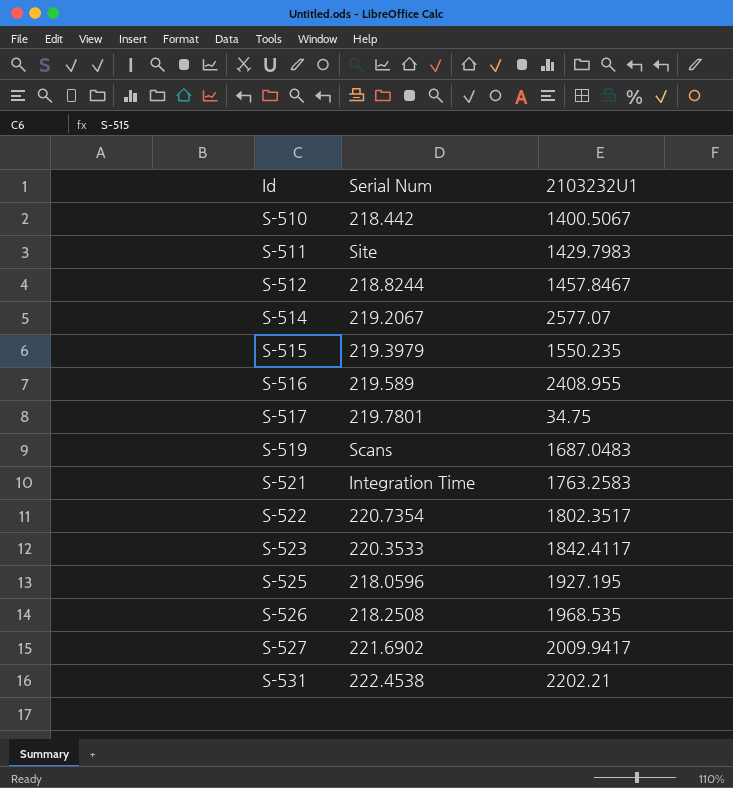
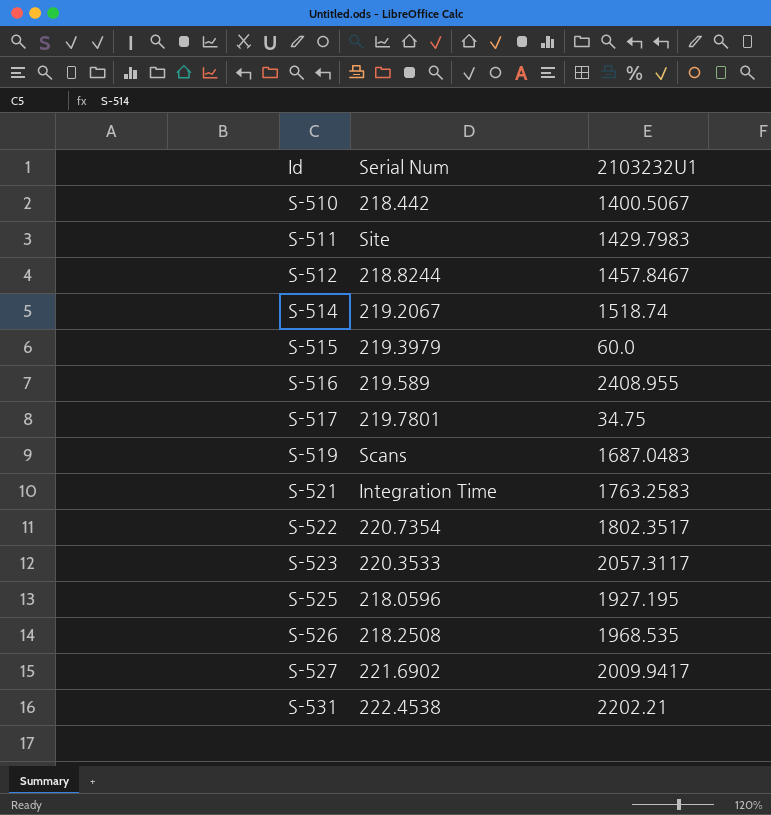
S-514 | 2103232U1: 2577.07 -> 1518.74
S-515 | 2103232U1: 1550.235 -> 60.0
S-523 | 2103232U1: 1842.4117 -> 2057.3117

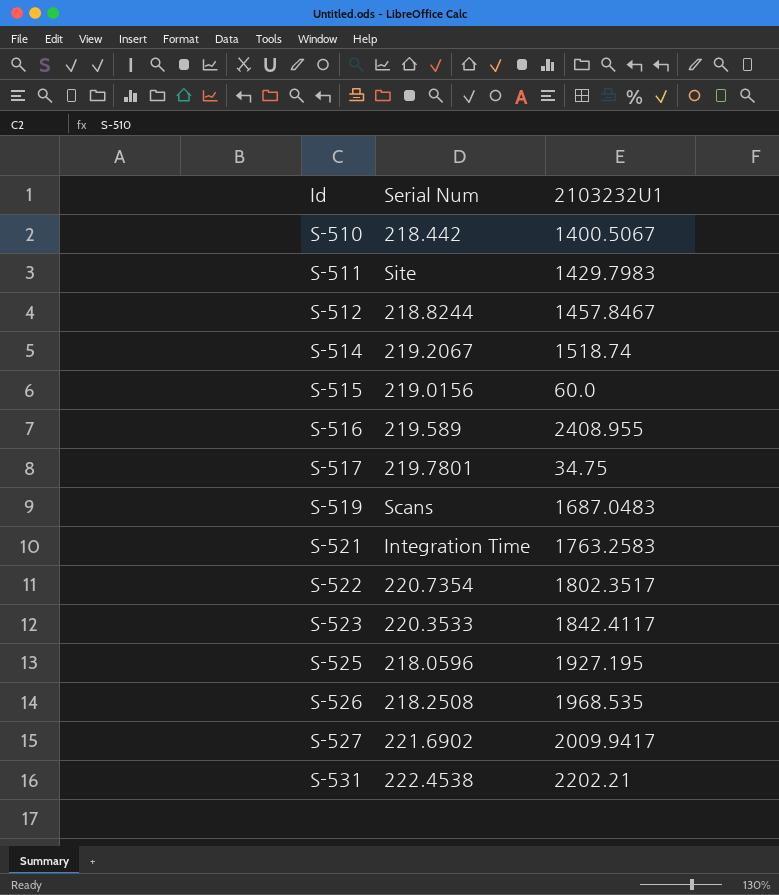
S-515 | Serial Num: 219.3979 -> 219.0156
S-523 | 2103232U1: 2057.3117 -> 1842.4117

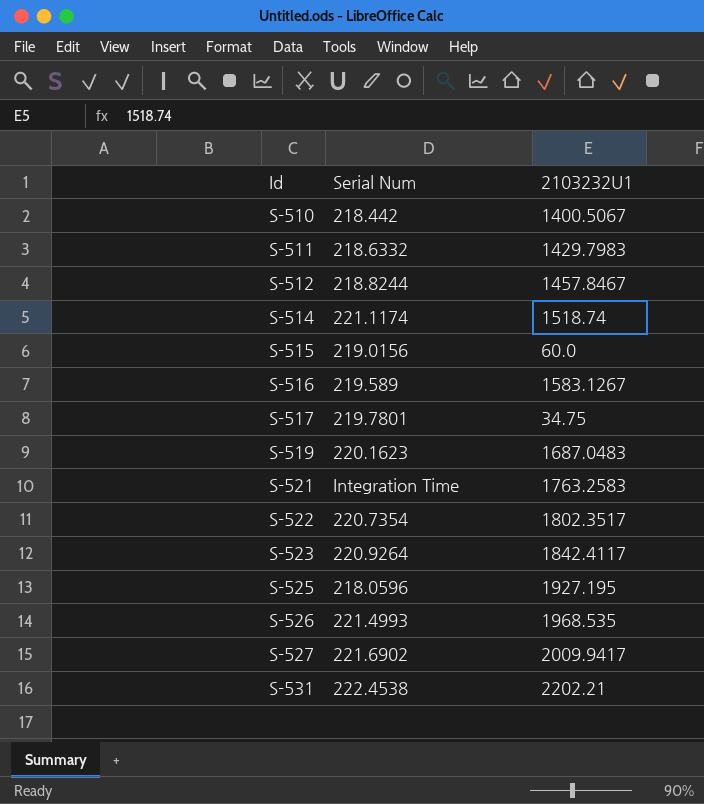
S-511 | Serial Num: Site -> 218.6332
S-514 | Serial Num: 219.2067 -> 221.1174
S-516 | 2103232U1: 2408.955 -> 1583.1267
S-519 | Serial Num: Scans -> 220.1623
S-523 | Serial Num: 220.3533 -> 220.9264
S-526 | Serial Num: 218.2508 -> 221.4993

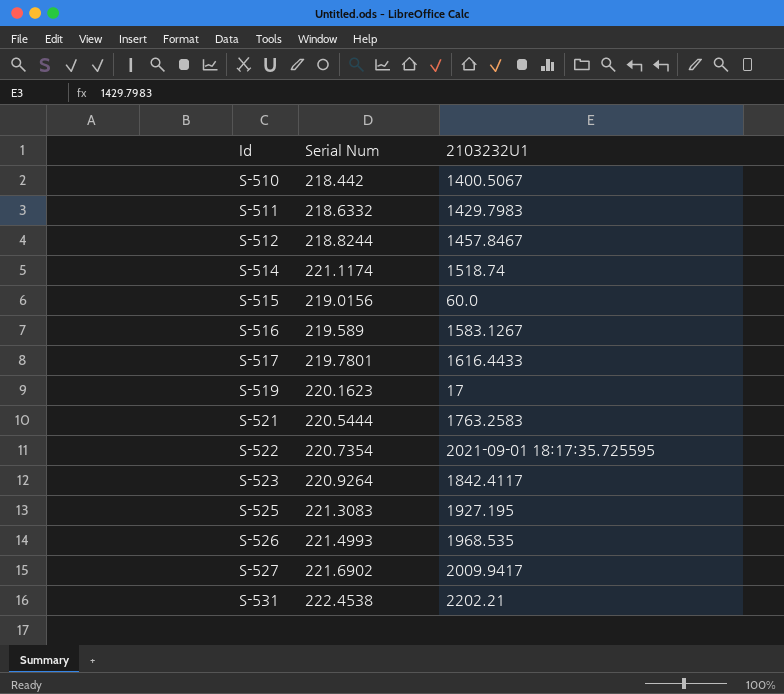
S-517 | 2103232U1: 34.75 -> 1616.4433
S-519 | 2103232U1: 1687.0483 -> 17
S-521 | Serial Num: Integration Time -> 220.5444
S-522 | 2103232U1: 1802.3517 -> 2021-09-01 18:17:35.725595
S-525 | Serial Num: 218.0596 -> 221.3083

